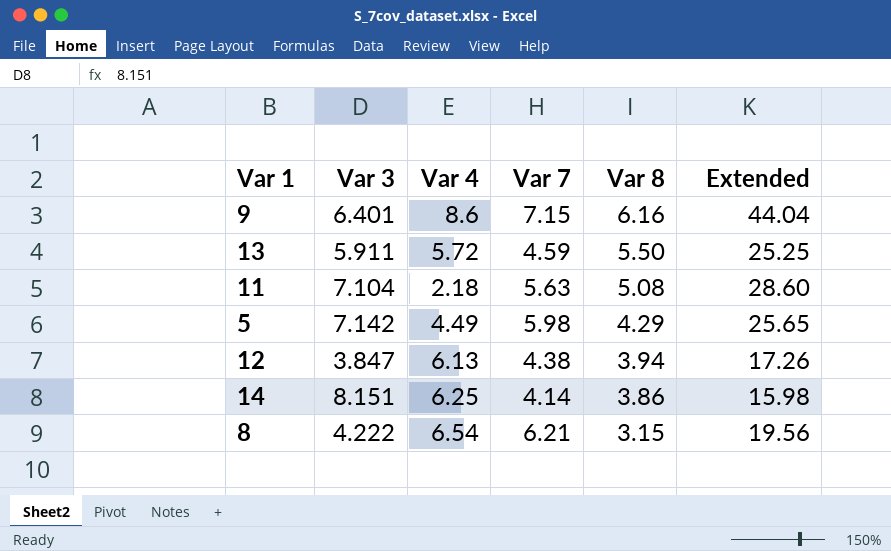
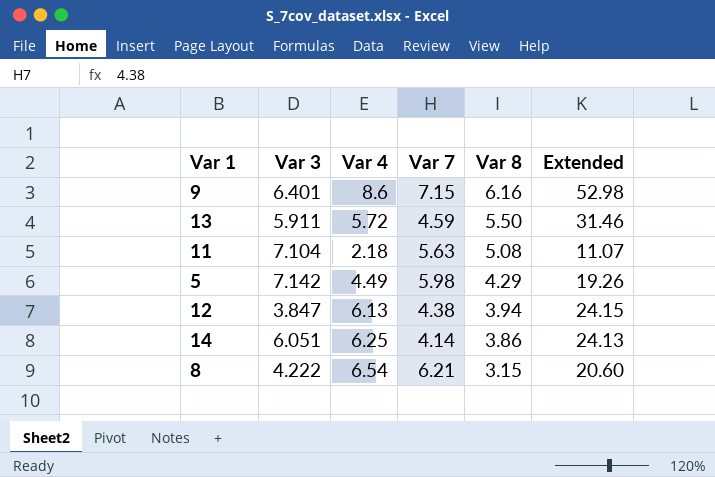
column Extended | formula: [Var 7] * [Var 8] -> [Var 4] * [Var 8]
14 | Var 3: 8.151 -> 6.051

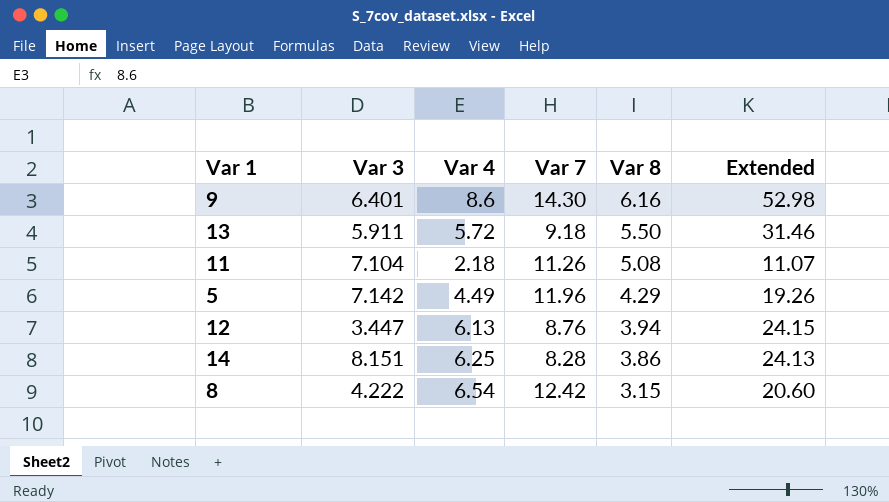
9 | Var 7: 7.15 -> 14.30
13 | Var 7: 4.59 -> 9.18
11 | Var 7: 5.63 -> 11.26
5 | Var 7: 5.98 -> 11.96
12 | Var 3: 3.847 -> 3.447
12 | Var 7: 4.38 -> 8.76
14 | Var 3: 6.051 -> 8.151
14 | Var 7: 4.14 -> 8.28
8 | Var 7: 6.21 -> 12.42

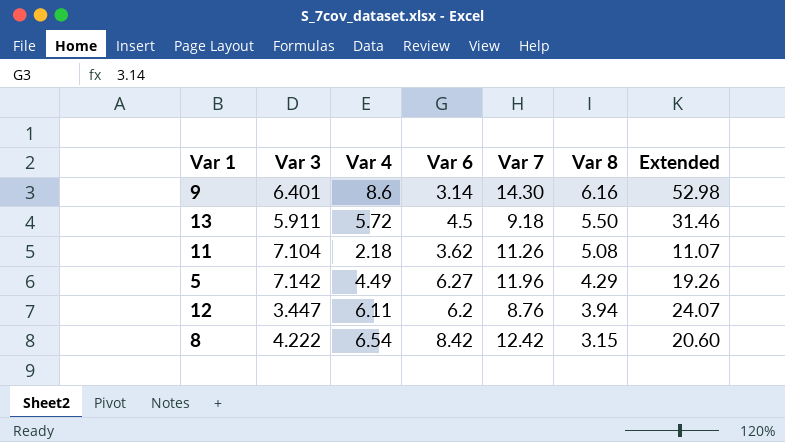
column Var 6 | position: none -> 4
row 14: 8.151 | 6.25 | 8.28 | 3.86 | 24.13 -> none
12 | Var 4: 6.13 -> 6.11
12 | Extended: 24.15 -> 24.07

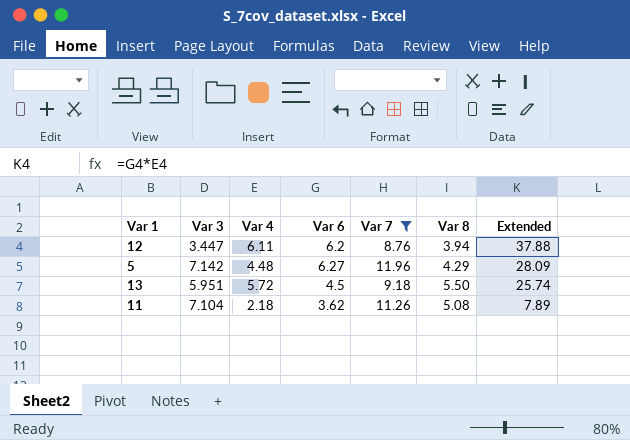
filter: none -> Var 7 <= 11.96
row order: Var 8 descending -> Extended descending
column Extended | formula: [Var 4] * [Var 8] -> [Var 4] * [Var 6]
5 | Var 4: 4.49 -> 4.48
13 | Var 3: 5.911 -> 5.951

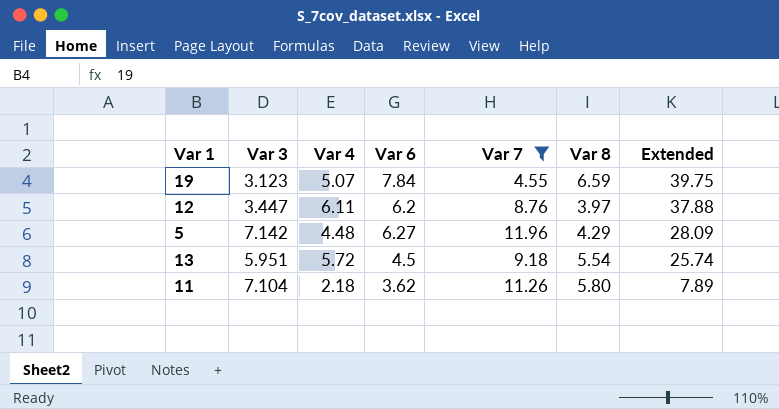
row 19: none -> 3.123 | 5.07 | 7.84 | 4.55 | 6.59 | 39.75
12 | Var 8: 3.94 -> 3.97
13 | Var 8: 5.50 -> 5.54
11 | Var 8: 5.08 -> 5.80

